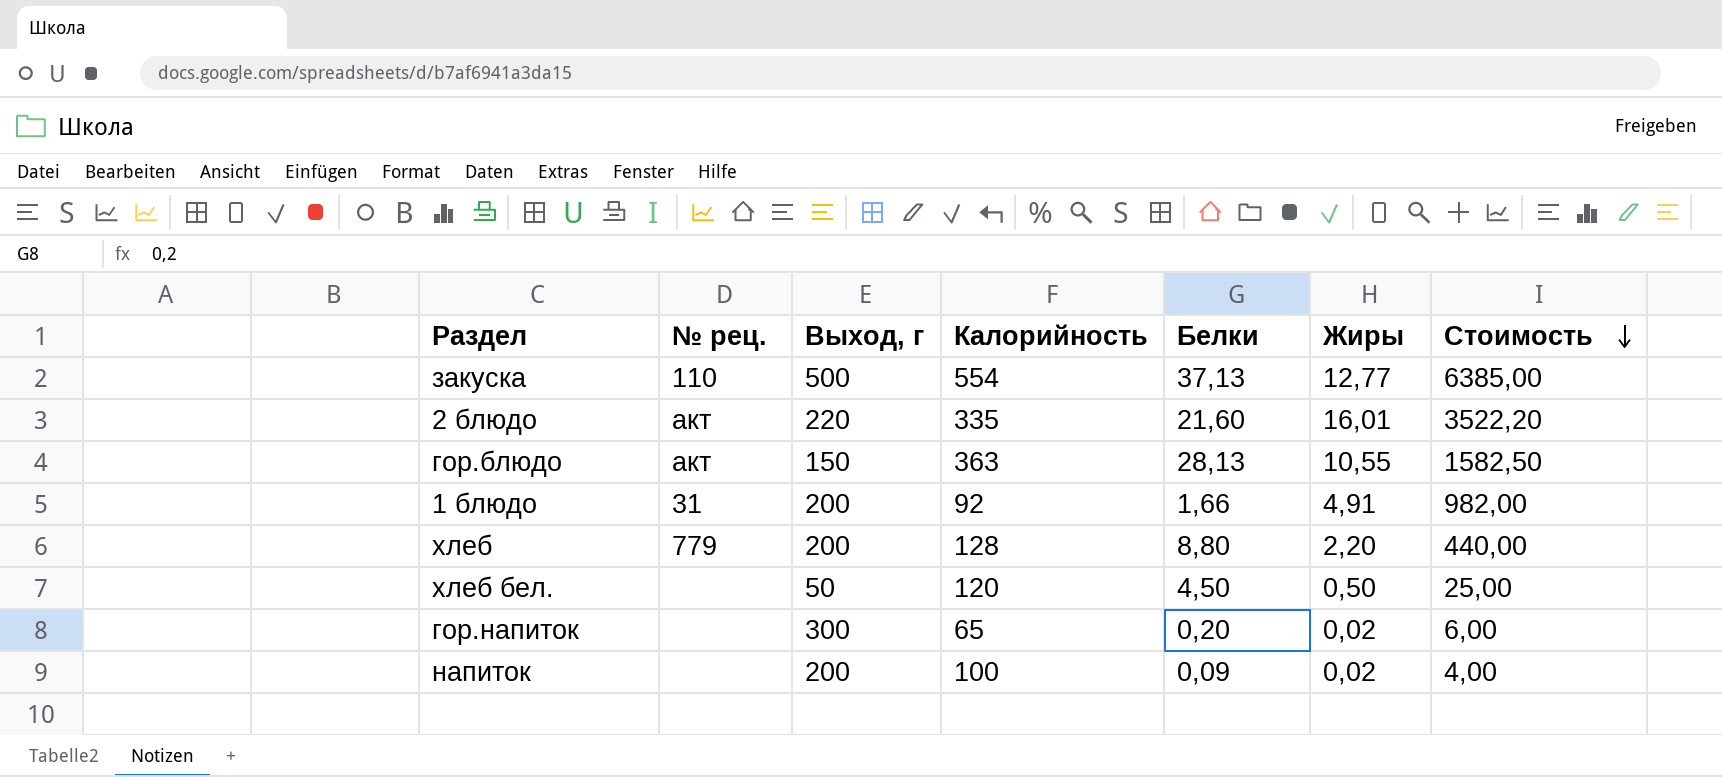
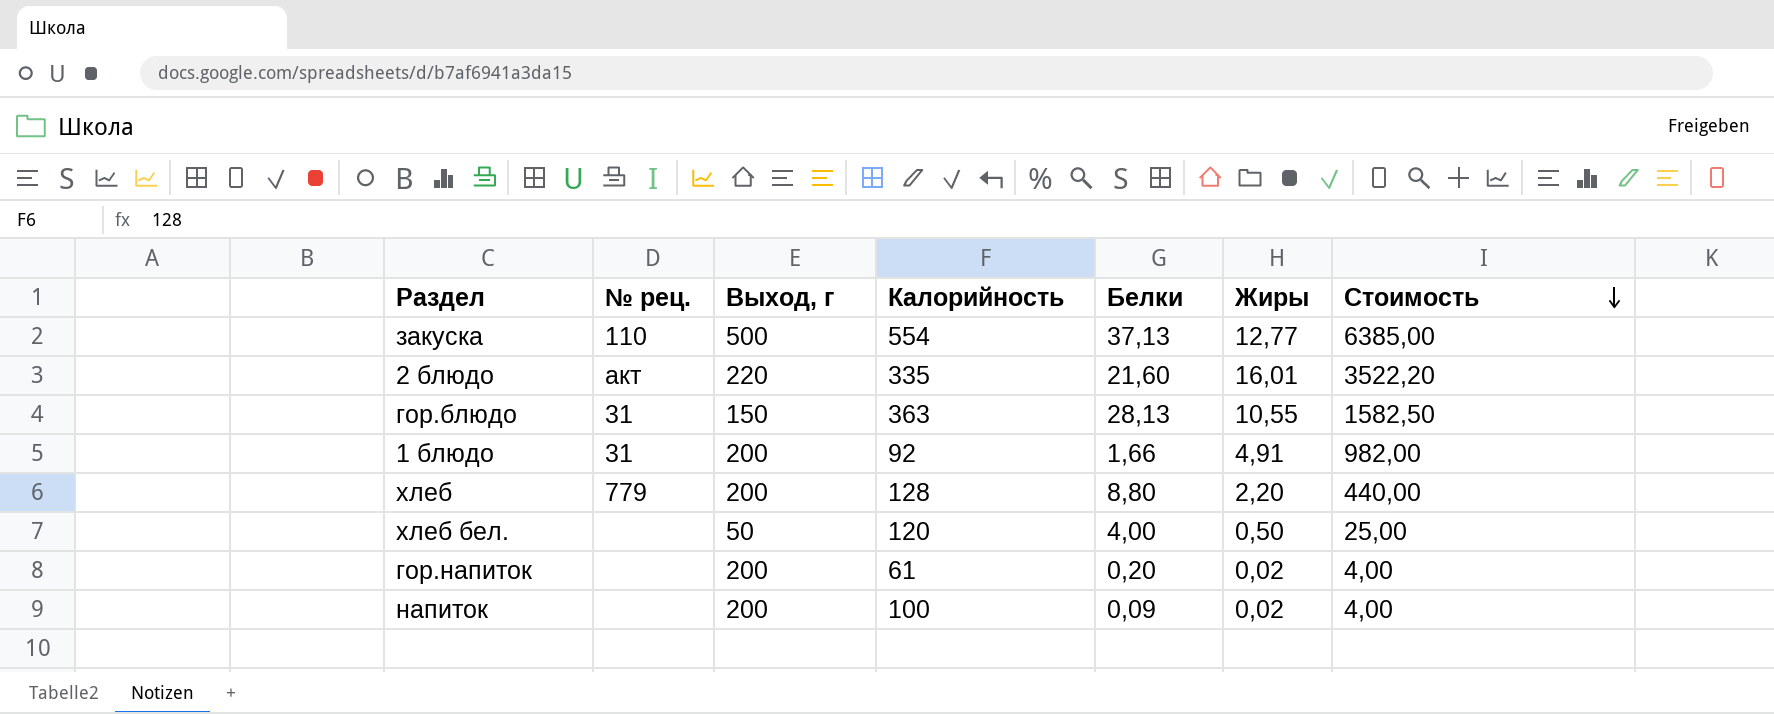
гор.блюдо | № рец.: акт -> 31
хлеб бел. | Белки: 4,50 -> 4,00
гор.напиток | Выход, г: 300 -> 200
гор.напиток | Калорийность: 65 -> 61
гор.напиток | Стоимость: 6,00 -> 4,00

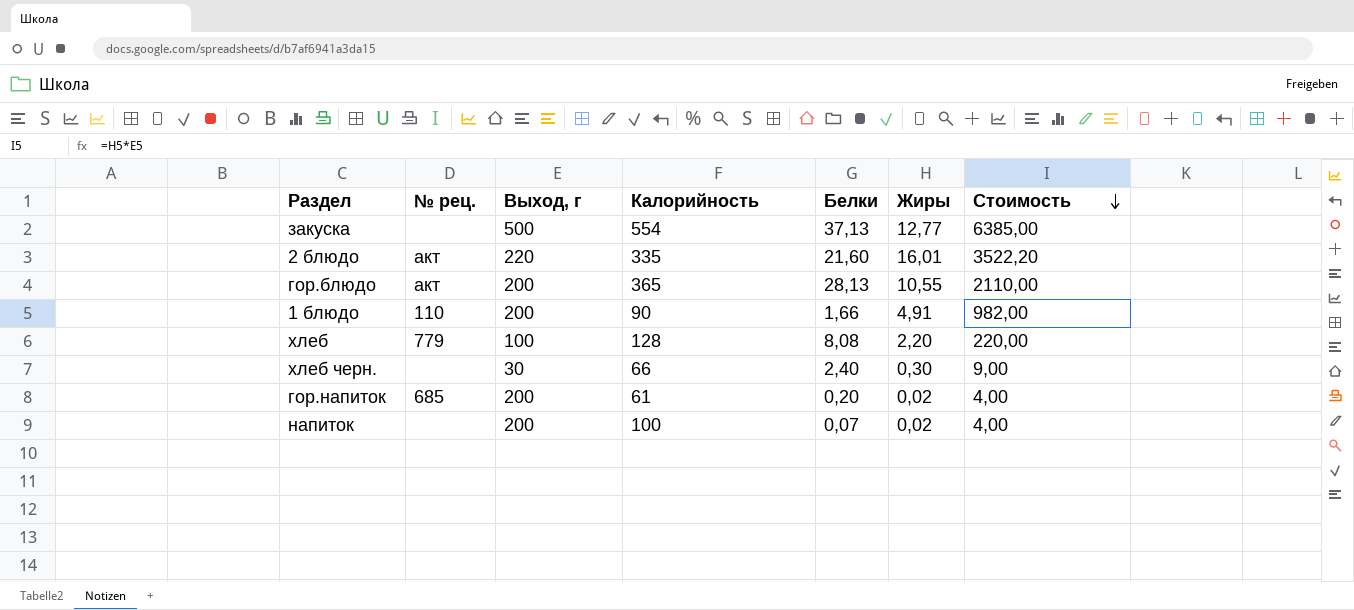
row хлеб бел.: none | 50 | 120 | 4,00 | 0,50 | 25,00 -> none
закуска | № рец.: 110 -> none
гор.блюдо | № рец.: 31 -> акт
гор.блюдо | Выход, г: 150 -> 200
гор.блюдо | Калорийность: 363 -> 365
гор.блюдо | Стоимость: 1582,50 -> 2110,00
1 блюдо | № рец.: 31 -> 110
1 блюдо | Калорийность: 92 -> 90
хлеб | Выход, г: 200 -> 100
хлеб | Белки: 8,80 -> 8,08
хлеб | Стоимость: 440,00 -> 220,00
row хлеб черн.: none -> none | 30 | 66 | 2,40 | 0,30 | 9,00
гор.напиток | № рец.: none -> 685
напиток | Белки: 0,09 -> 0,07

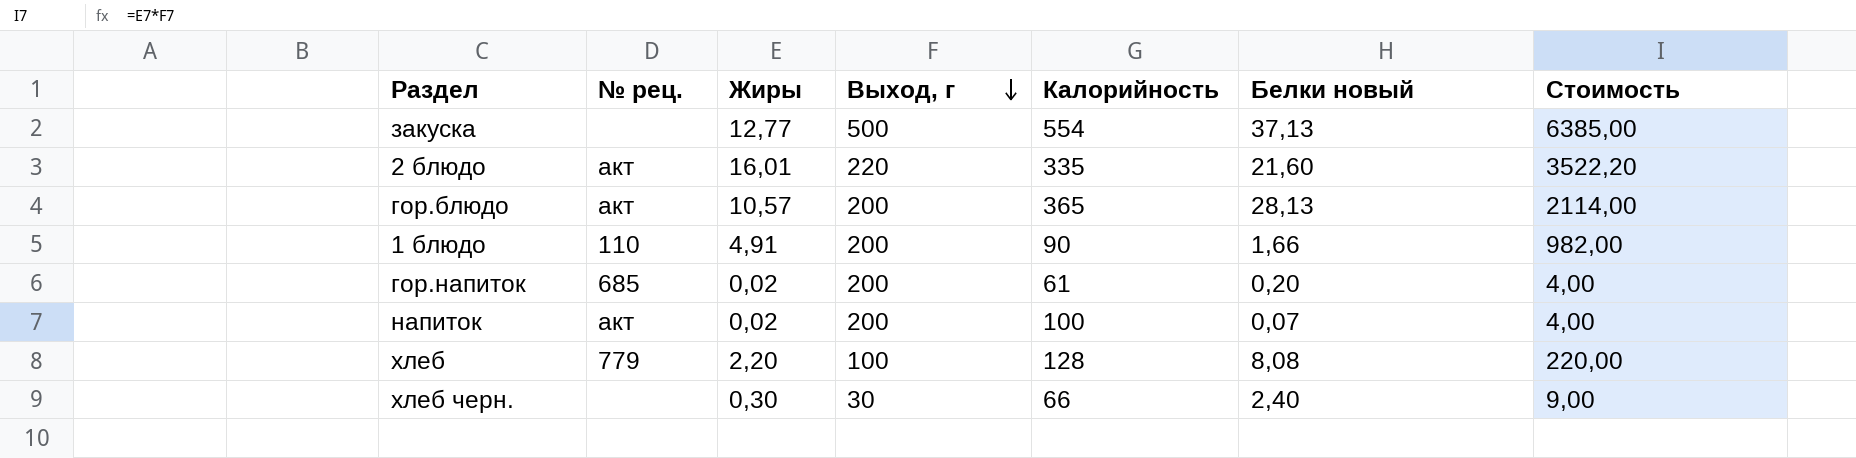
row order: Стоимость descending -> Выход, г descending
column Жиры | position: 6 -> 3
column name: Белки -> Белки новый
гор.блюдо | Жиры: 10,55 -> 10,57
гор.блюдо | Стоимость: 2110,00 -> 2114,00
напиток | № рец.: none -> акт

